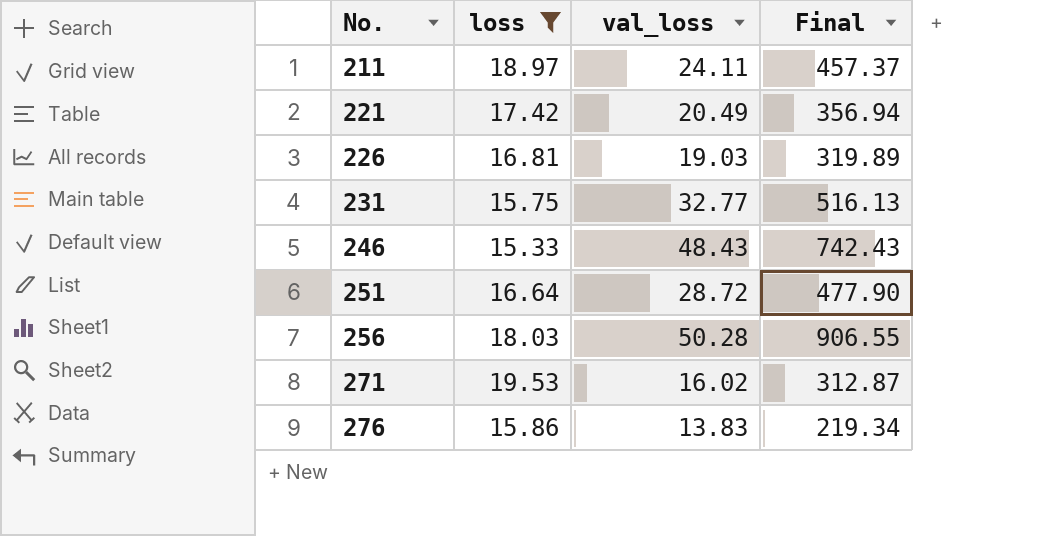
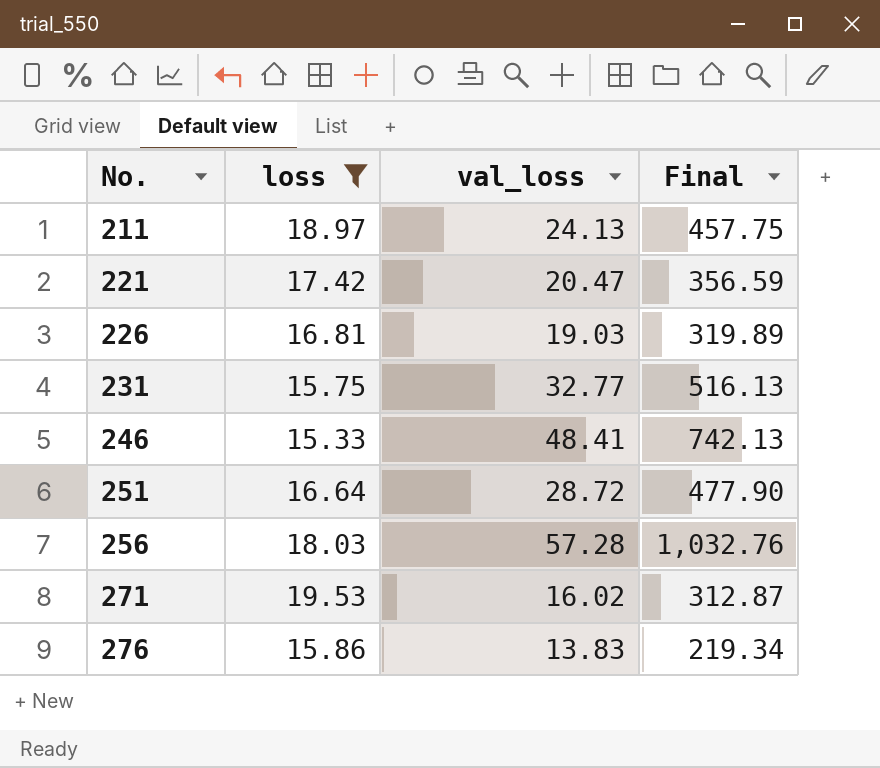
211 | val_loss: 24.11 -> 24.13
211 | Final: 457.37 -> 457.75
221 | val_loss: 20.49 -> 20.47
221 | Final: 356.94 -> 356.59
246 | val_loss: 48.43 -> 48.41
246 | Final: 742.43 -> 742.13
256 | val_loss: 50.28 -> 57.28
256 | Final: 906.55 -> 1,032.76

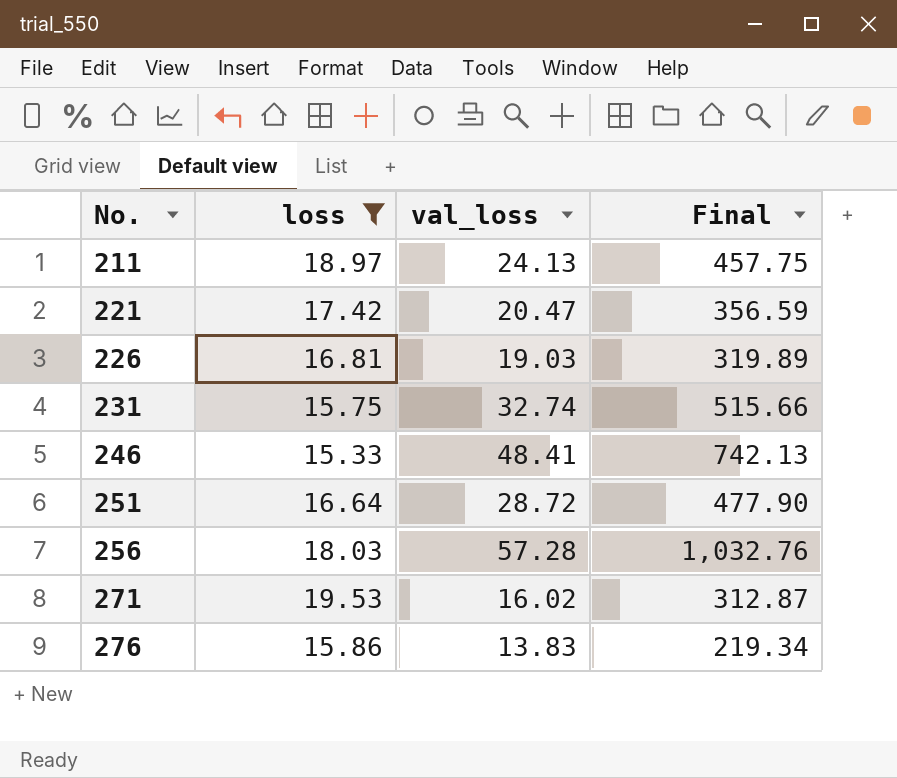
231 | val_loss: 32.77 -> 32.74
231 | Final: 516.13 -> 515.66

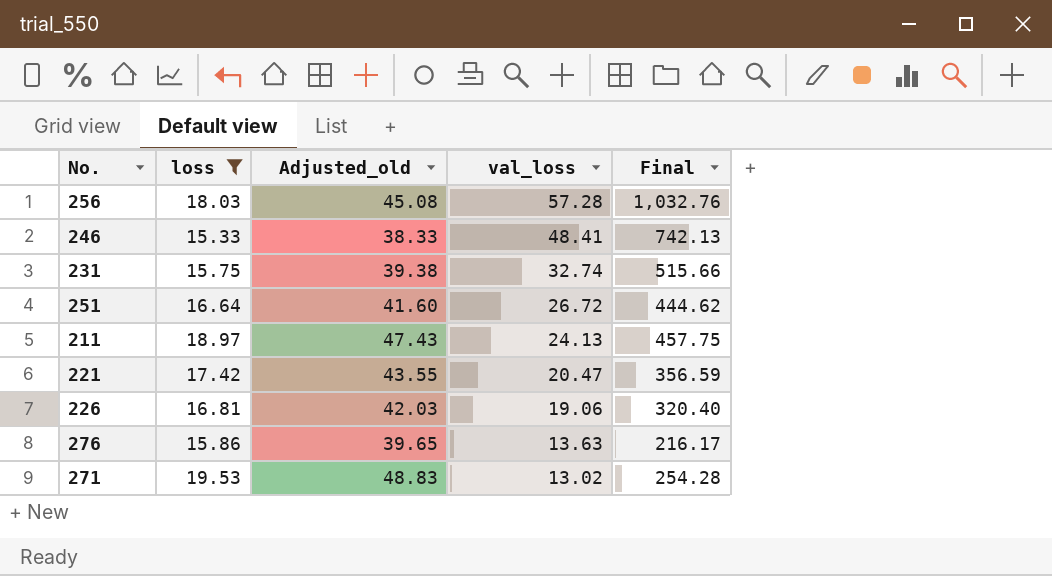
row order: No. ascending -> val_loss descending
column Adjusted_old | formula: none -> [loss] * 2.5
251 | val_loss: 28.72 -> 26.72
251 | Final: 477.90 -> 444.62
226 | val_loss: 19.03 -> 19.06
226 | Final: 319.89 -> 320.40
276 | val_loss: 13.83 -> 13.63
276 | Final: 219.34 -> 216.17
271 | val_loss: 16.02 -> 13.02
271 | Final: 312.87 -> 254.28

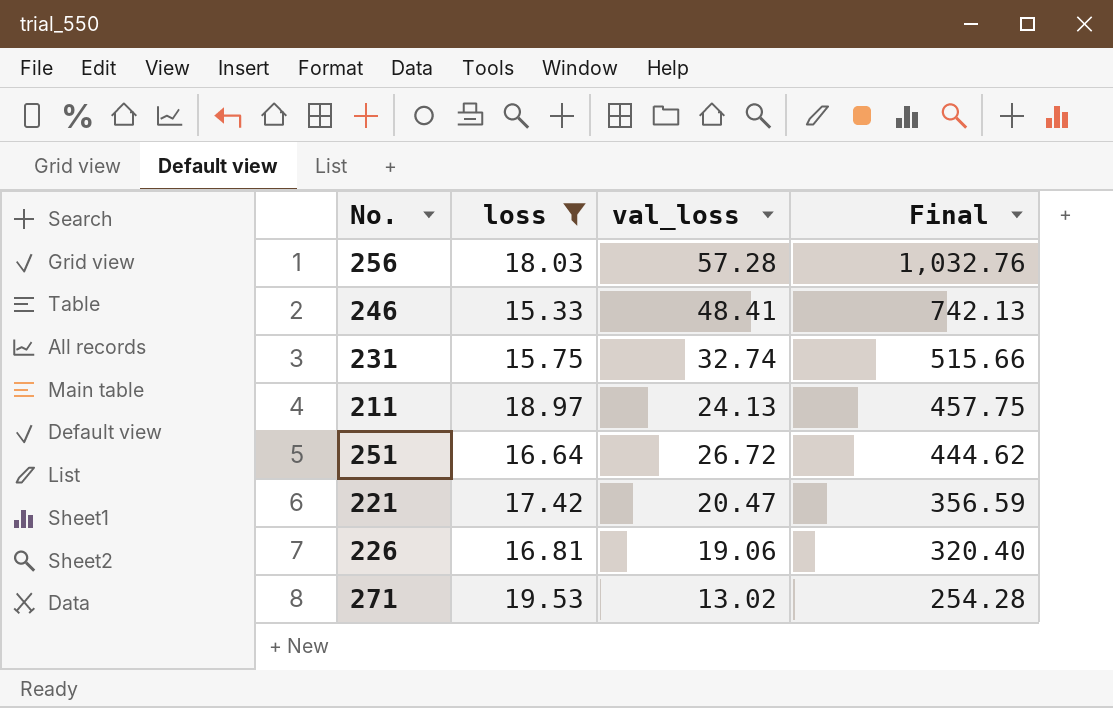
row order: val_loss descending -> Final descending
column Adjusted_old | formula: [loss] * 2.5 -> none
row 276: 15.86 | 39.65 | 13.63 | 216.17 -> none

